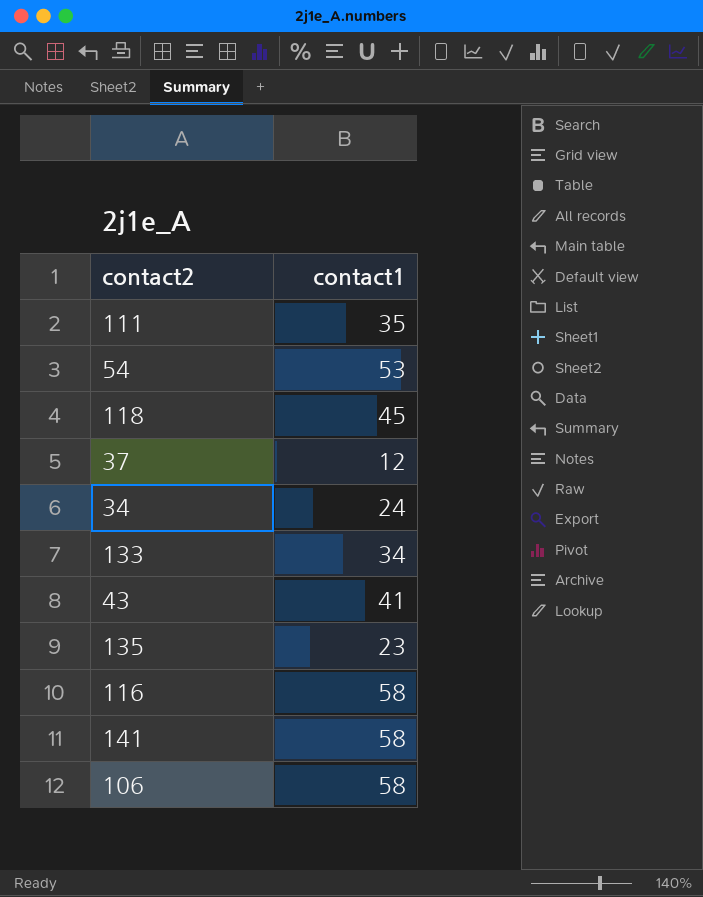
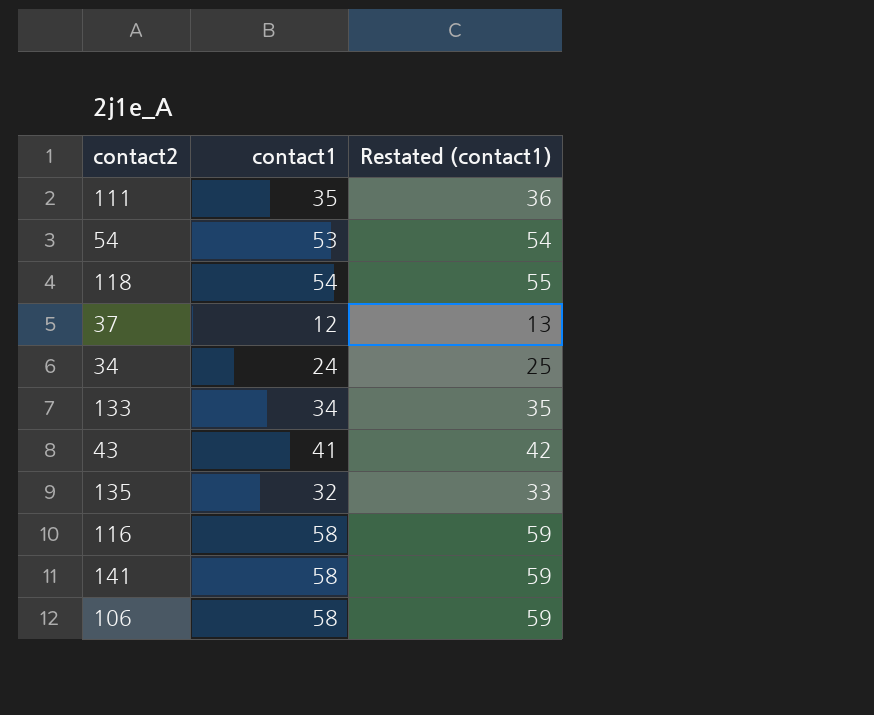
column Restated (contact1) | formula: none -> [contact1] + 1
118 | contact1: 45 -> 54
135 | contact1: 23 -> 32

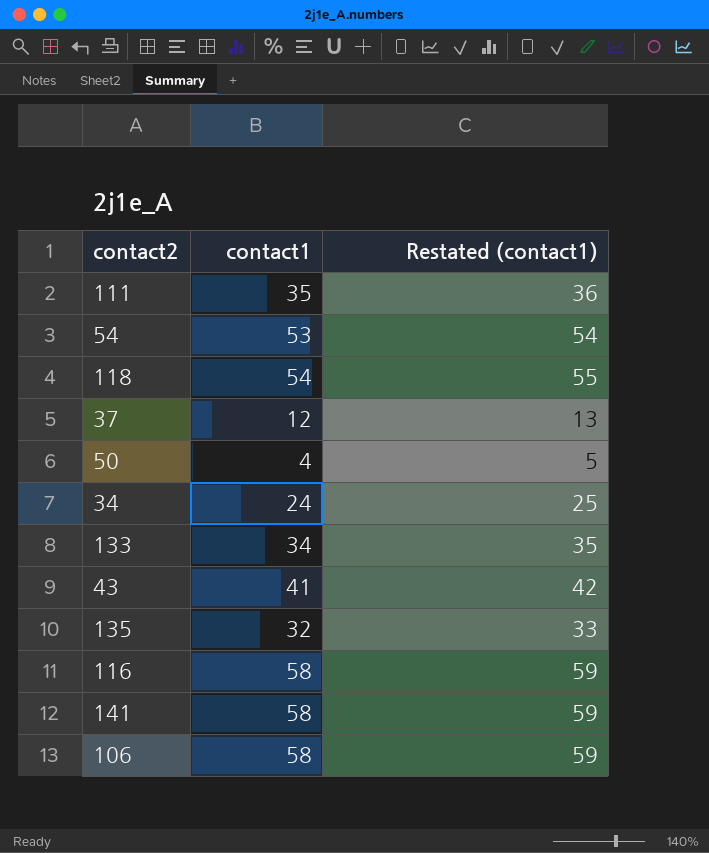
row 50: none -> 4 | 5

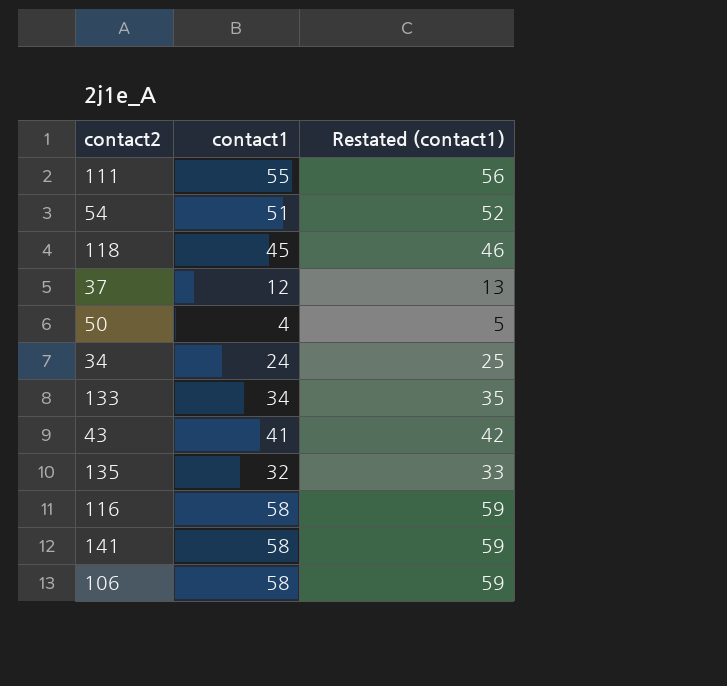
111 | contact1: 35 -> 55
111 | Restated (contact1): 36 -> 56
54 | contact1: 53 -> 51
54 | Restated (contact1): 54 -> 52
118 | contact1: 54 -> 45
118 | Restated (contact1): 55 -> 46

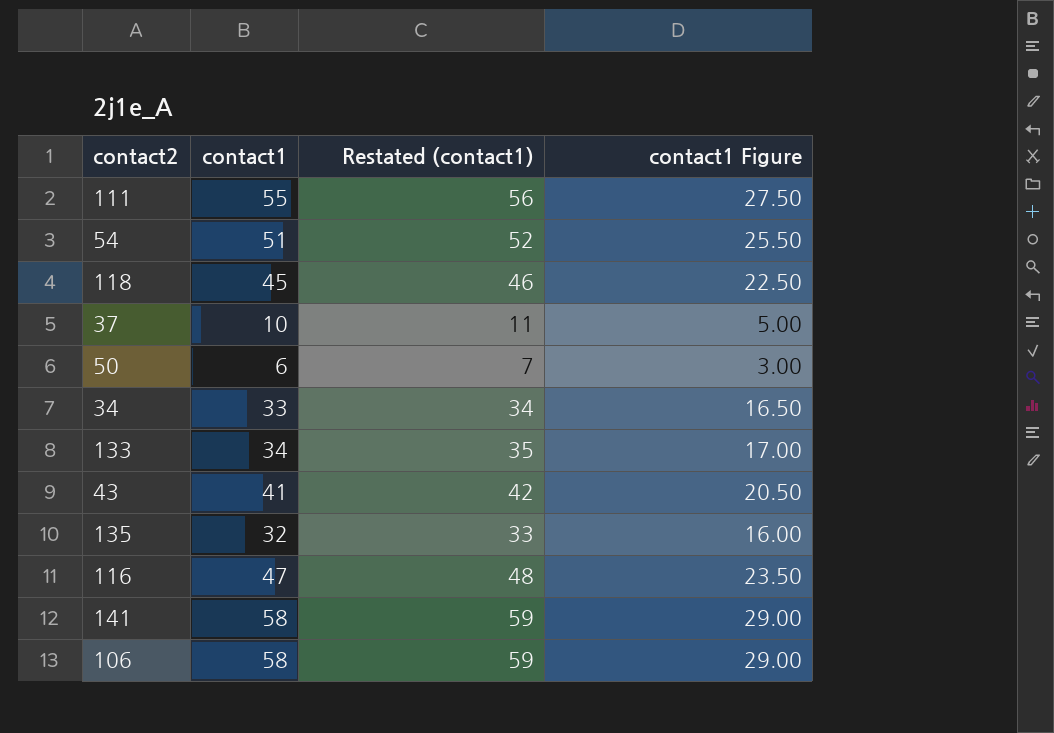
column contact1 Figure | formula: none -> [contact1] * 0.5
37 | contact1: 12 -> 10
37 | Restated (contact1): 13 -> 11
50 | contact1: 4 -> 6
50 | Restated (contact1): 5 -> 7
34 | contact1: 24 -> 33
34 | Restated (contact1): 25 -> 34
116 | contact1: 58 -> 47
116 | Restated (contact1): 59 -> 48

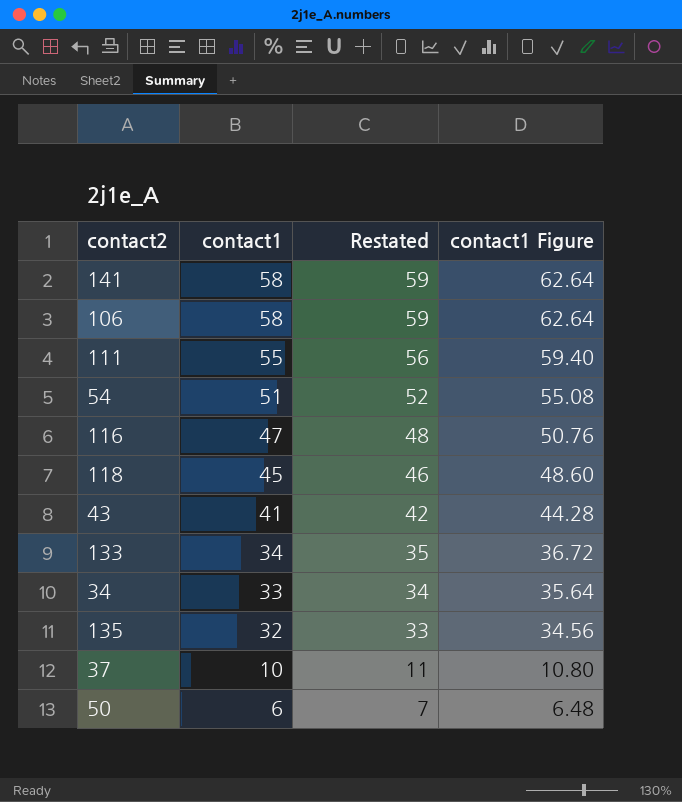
row order: none -> contact1 descending
column name: Restated (contact1) -> Restated
column contact1 Figure | formula: [contact1] * 0.5 -> [contact1] * 1.08

